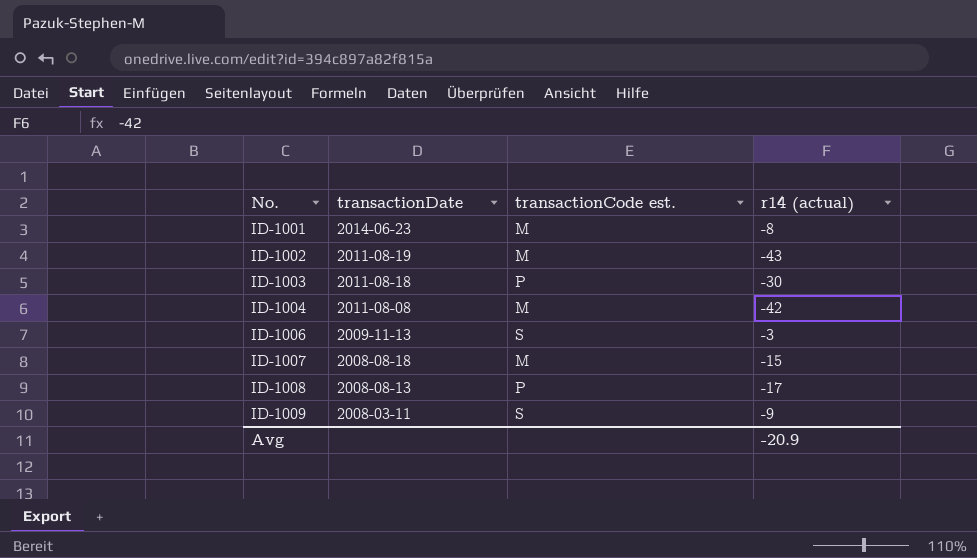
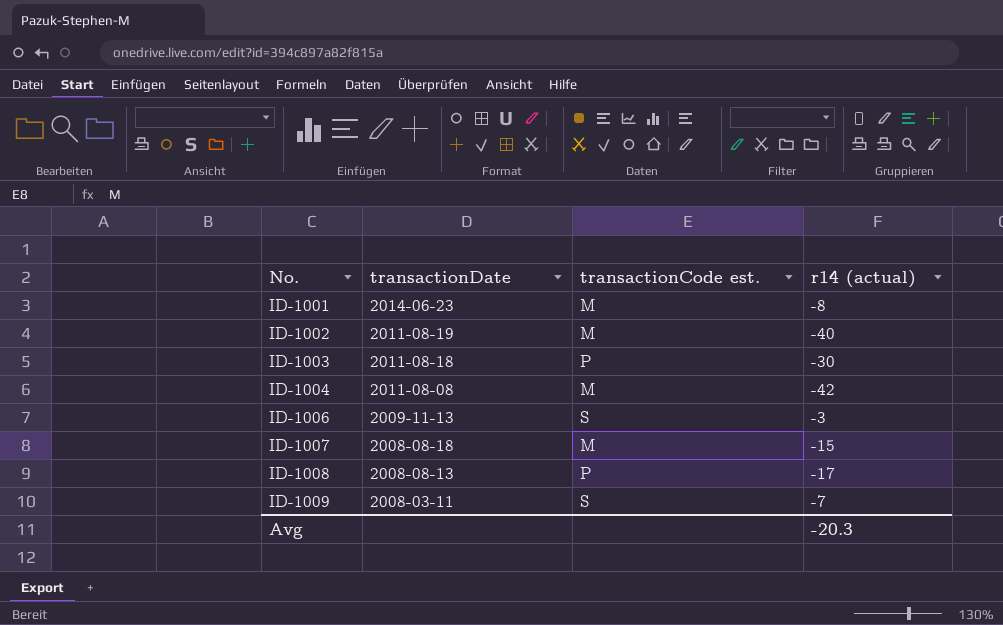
ID-1002 | r14 (actual): -43 -> -40
ID-1009 | r14 (actual): -9 -> -7
Avg | r14 (actual): -20.9 -> -20.3

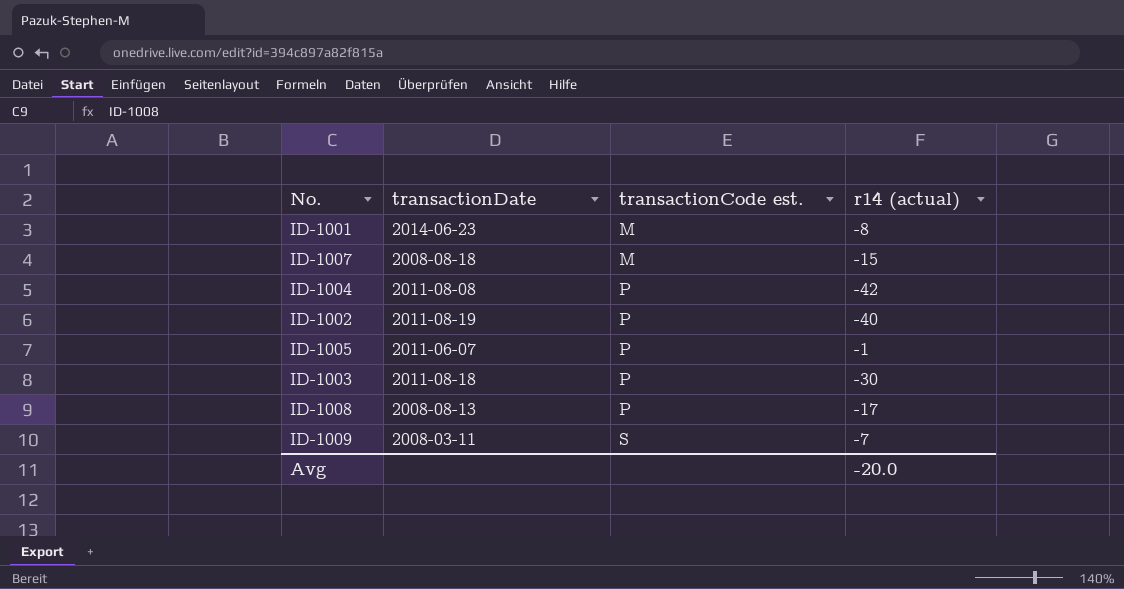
row order: No. ascending -> transactionCode est. ascending
row ID-1006: 2009-11-13 | S | -3 -> none
ID-1004 | transactionCode est.: M -> P
ID-1002 | transactionCode est.: M -> P
row ID-1005: none -> 2011-06-07 | P | -1
Avg | r14 (actual): -20.3 -> -20.0

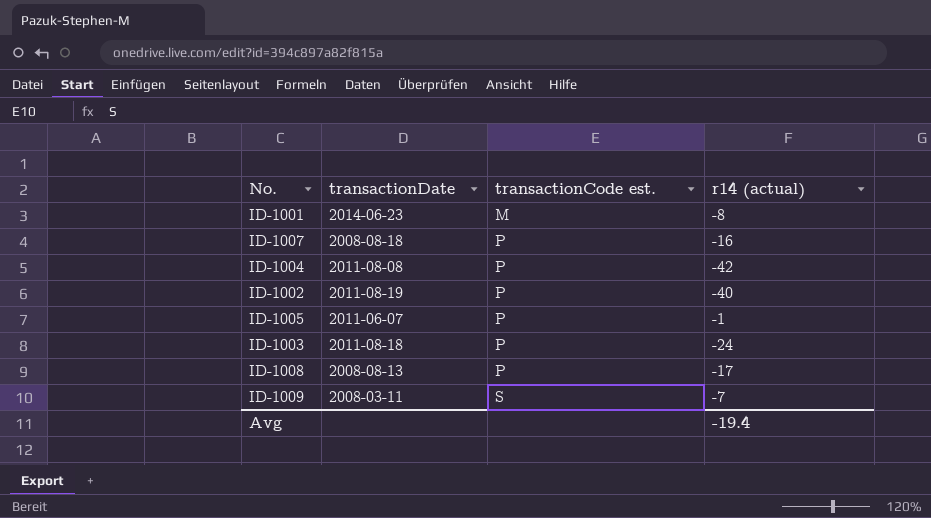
ID-1007 | transactionCode est.: M -> P
ID-1007 | r14 (actual): -15 -> -16
ID-1003 | r14 (actual): -30 -> -24
Avg | r14 (actual): -20.0 -> -19.4

